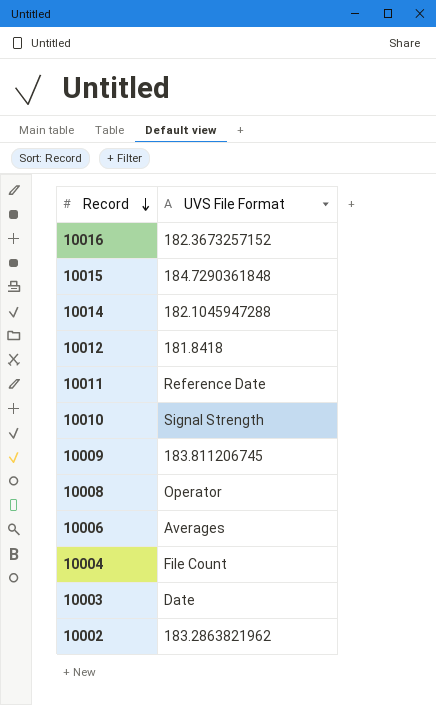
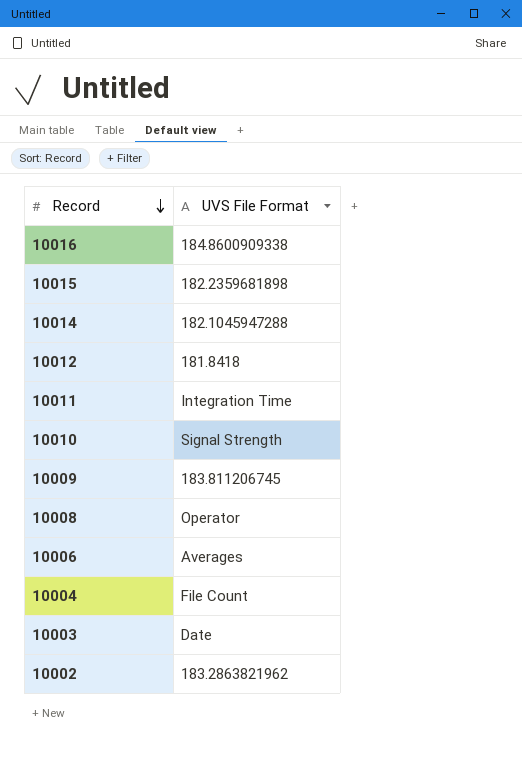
10016 | UVS File Format: 182.3673257152 -> 184.8600909338
10015 | UVS File Format: 184.7290361848 -> 182.2359681898
10011 | UVS File Format: Reference Date -> Integration Time

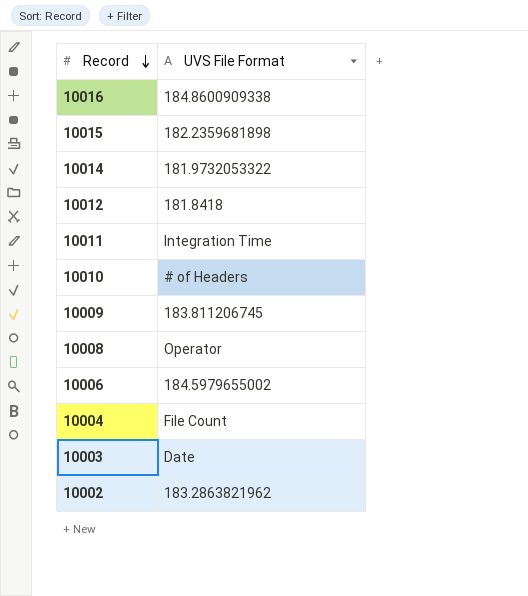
10014 | UVS File Format: 182.1045947288 -> 181.9732053322
10010 | UVS File Format: Signal Strength -> # of Headers
10006 | UVS File Format: Averages -> 184.5979655002

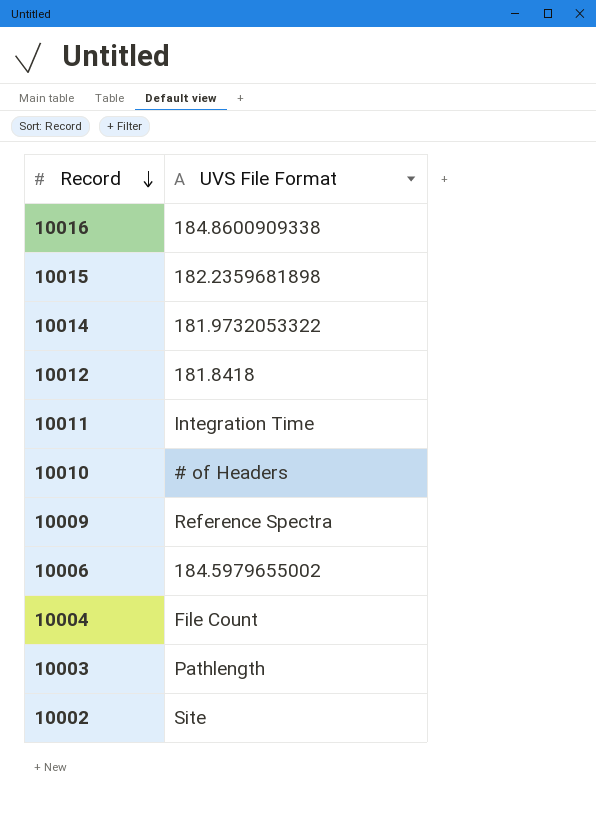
row 10008: Operator -> none
10009 | UVS File Format: 183.811206745 -> Reference Spectra
10003 | UVS File Format: Date -> Pathlength
10002 | UVS File Format: 183.2863821962 -> Site

